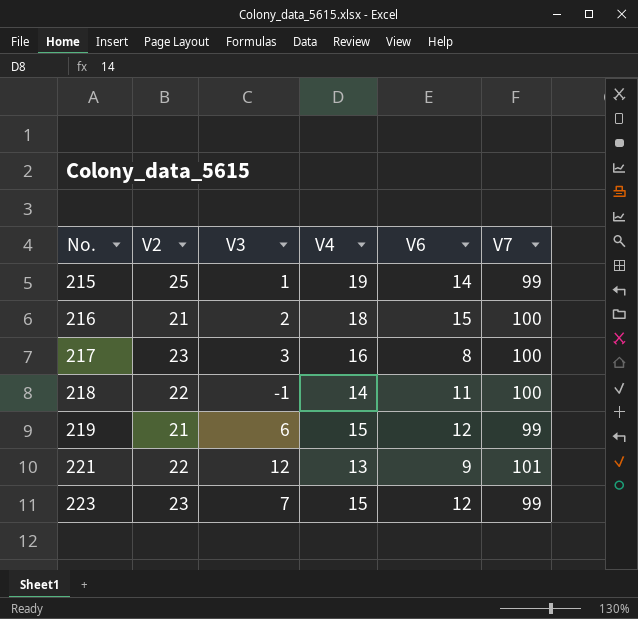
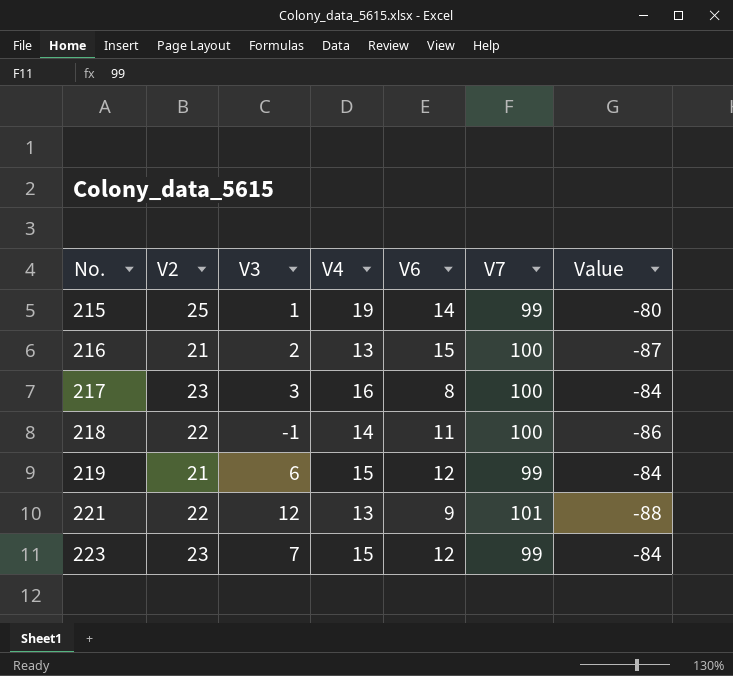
column Value | formula: none -> [V4] - [V7]
216 | V4: 18 -> 13

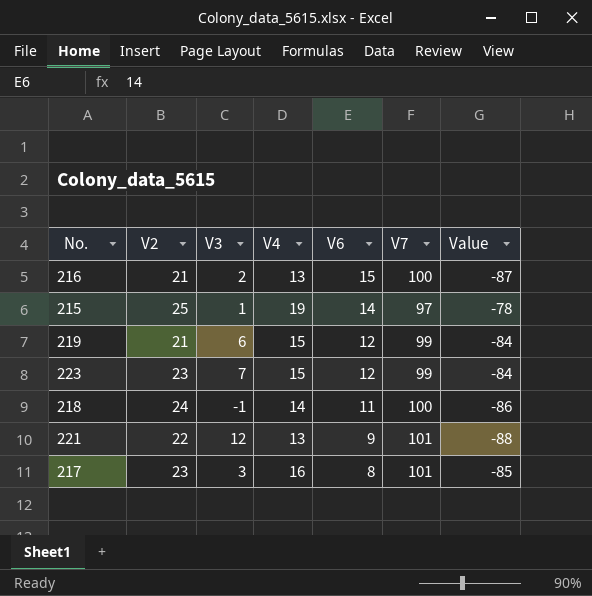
row order: No. ascending -> V6 descending
215 | V7: 99 -> 97
215 | Value: -80 -> -78
218 | V2: 22 -> 24
217 | V7: 100 -> 101
217 | Value: -84 -> -85

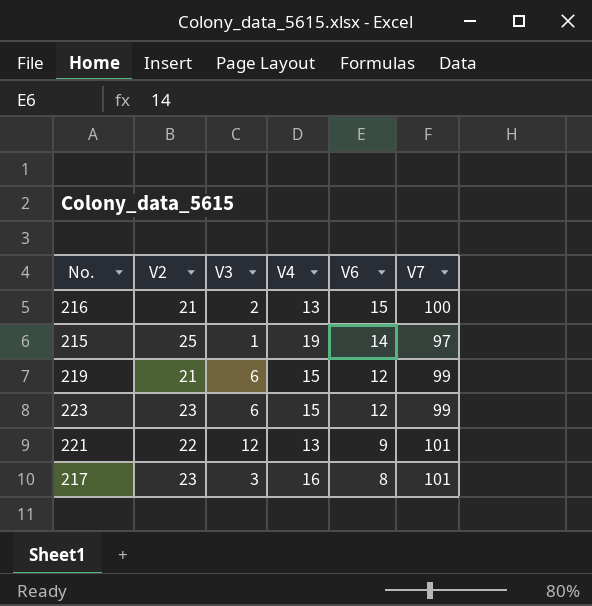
column Value | formula: [V4] - [V7] -> none
row 218: 24 | -1 | 14 | 11 | 100 | -86 -> none
223 | V3: 7 -> 6

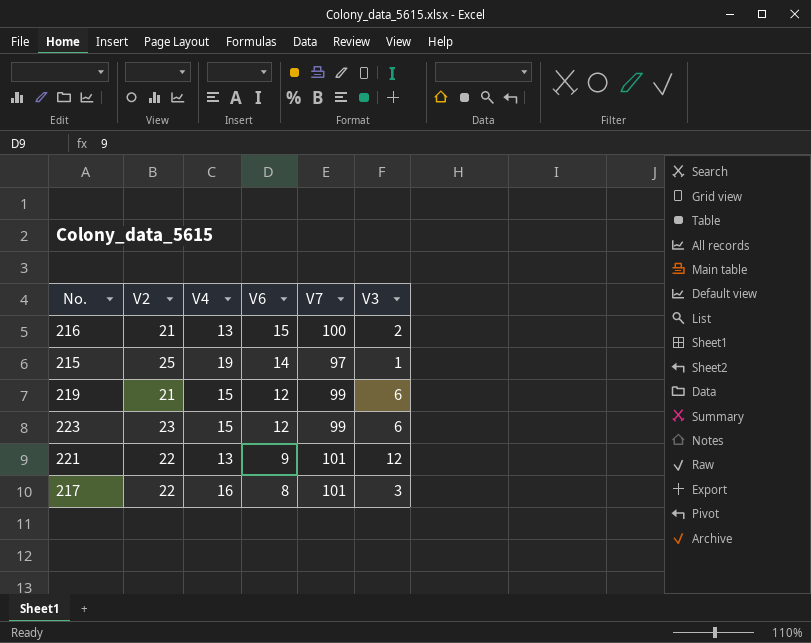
column V3 | position: 3 -> 6
217 | V2: 23 -> 22

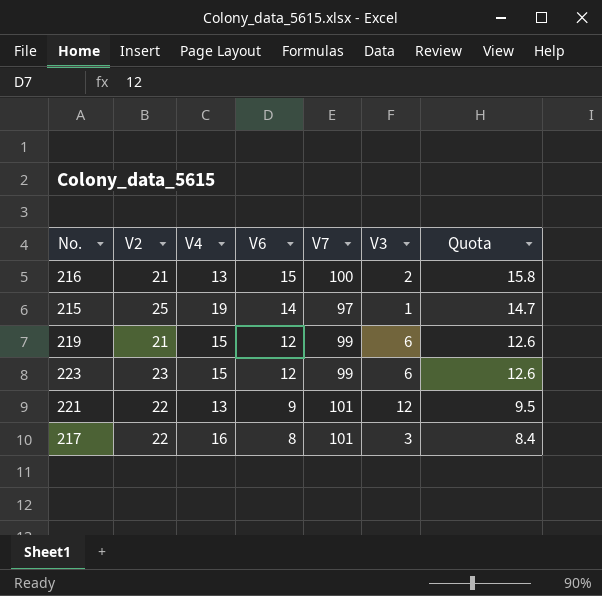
column Quota | formula: none -> [V6] * 1.05

